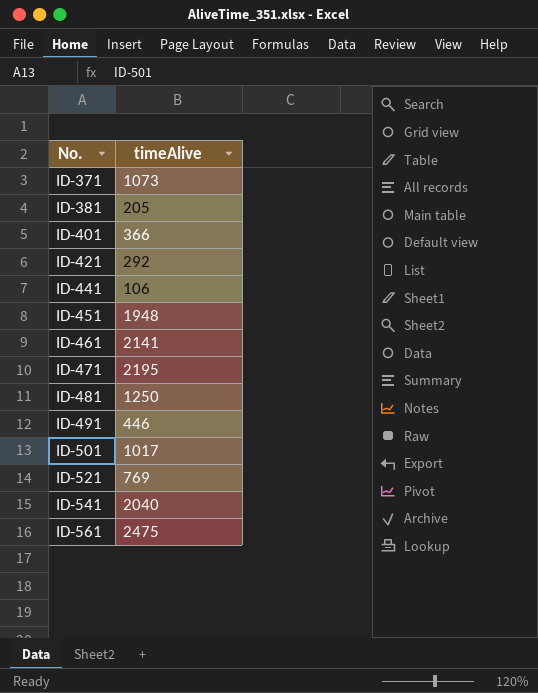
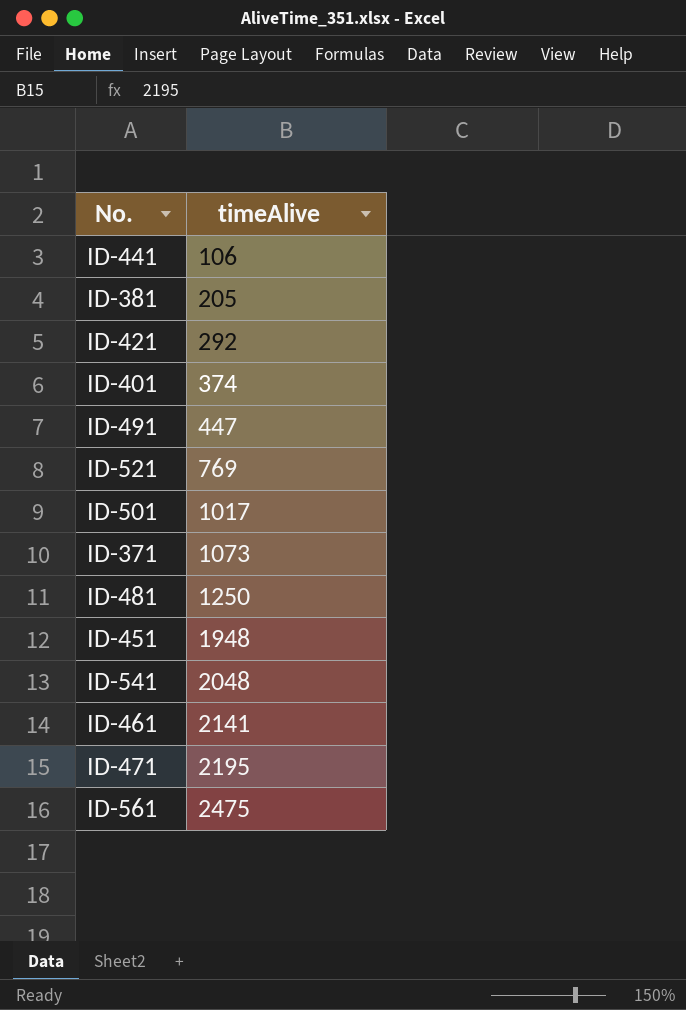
row order: No. ascending -> timeAlive ascending
ID-401 | timeAlive: 366 -> 374
ID-491 | timeAlive: 446 -> 447
ID-541 | timeAlive: 2040 -> 2048

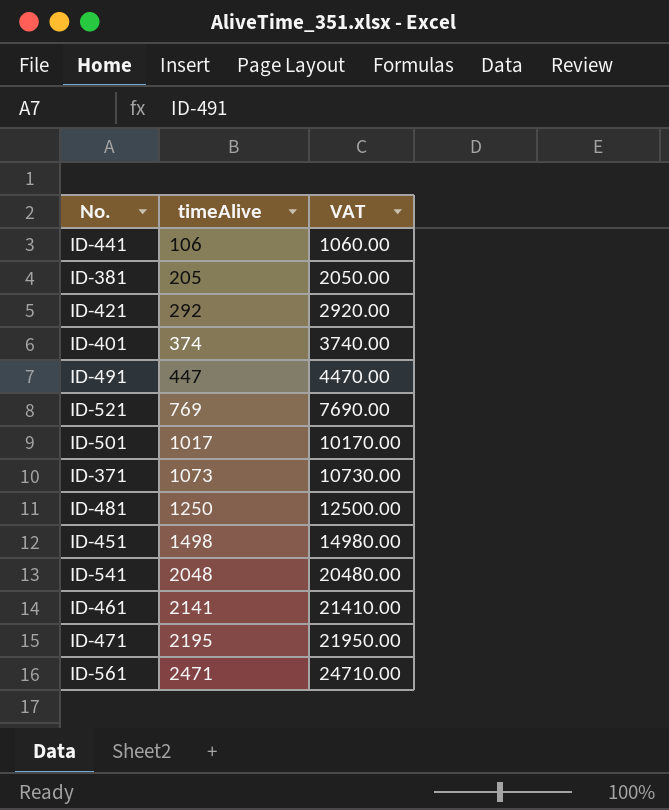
column VAT | formula: none -> [timeAlive] * 10
ID-451 | timeAlive: 1948 -> 1498
ID-561 | timeAlive: 2475 -> 2471

